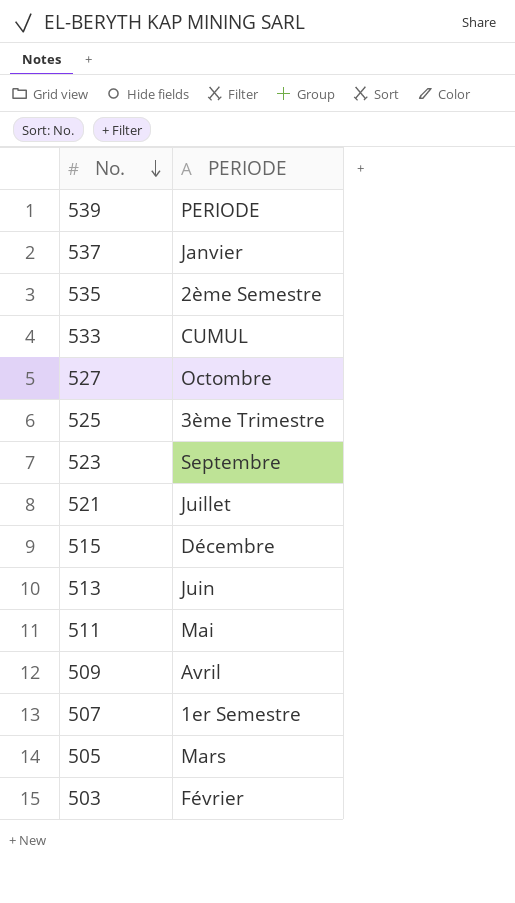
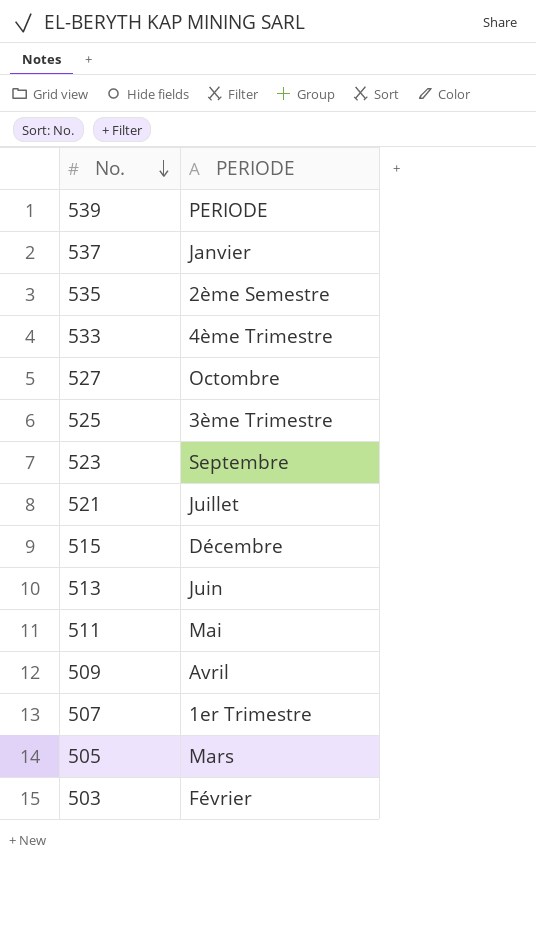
533 | PERIODE: CUMUL -> 4ème Trimestre
507 | PERIODE: 1er Semestre -> 1er Trimestre

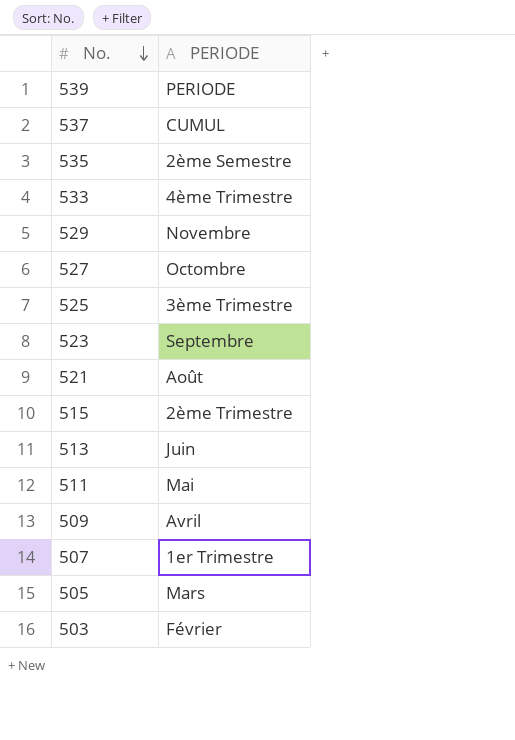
537 | PERIODE: Janvier -> CUMUL
row 529: none -> Novembre
521 | PERIODE: Juillet -> Août
515 | PERIODE: Décembre -> 2ème Trimestre

